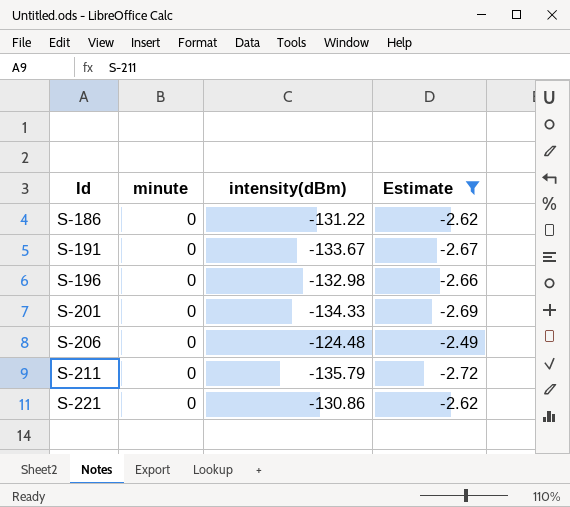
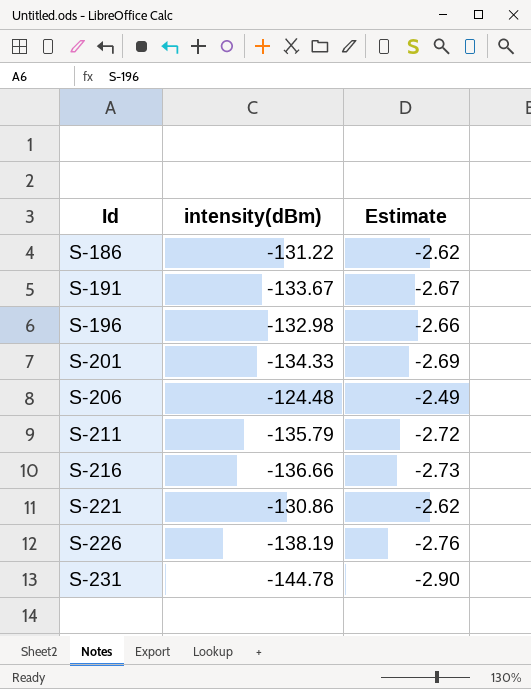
filter: Estimate >= -2.72 -> none
column minute | position: 2 -> none

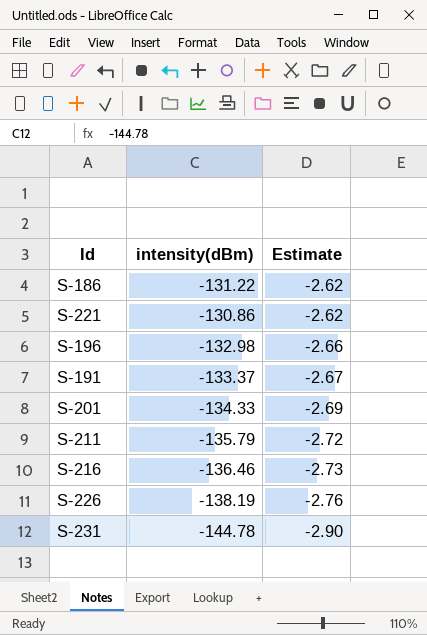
row order: Id ascending -> Estimate descending
row S-206: -124.48 | -2.49 -> none
S-191 | intensity(dBm): -133.67 -> -133.37
S-216 | intensity(dBm): -136.66 -> -136.46

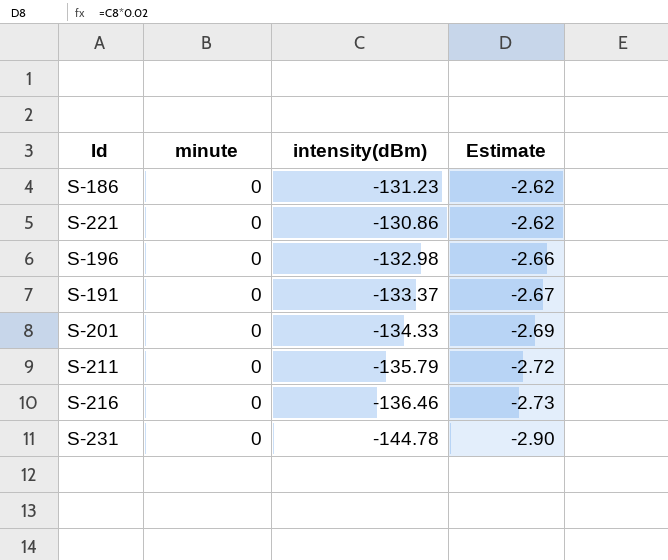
column minute | position: none -> 2
row S-226: -138.19 | -2.76 -> none
S-186 | intensity(dBm): -131.22 -> -131.23

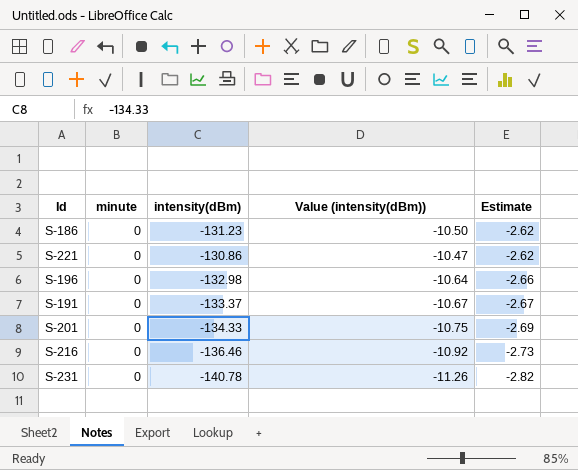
column Value (intensity(dBm)) | formula: none -> [intensity(dBm)] * 0.08
row S-211: 0 | -135.79 | -2.72 -> none
S-231 | intensity(dBm): -144.78 -> -140.78
S-231 | Estimate: -2.90 -> -2.82

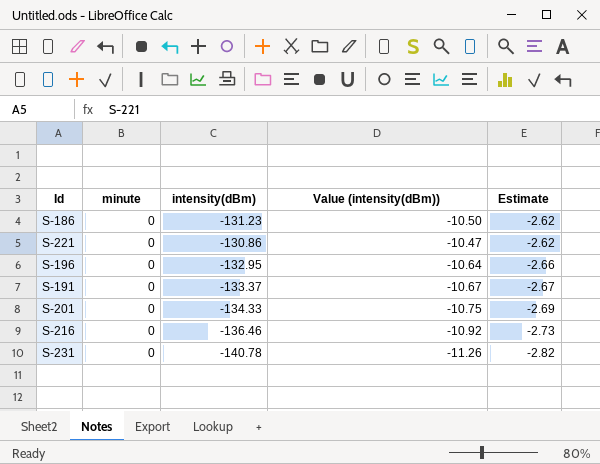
S-196 | intensity(dBm): -132.98 -> -132.95

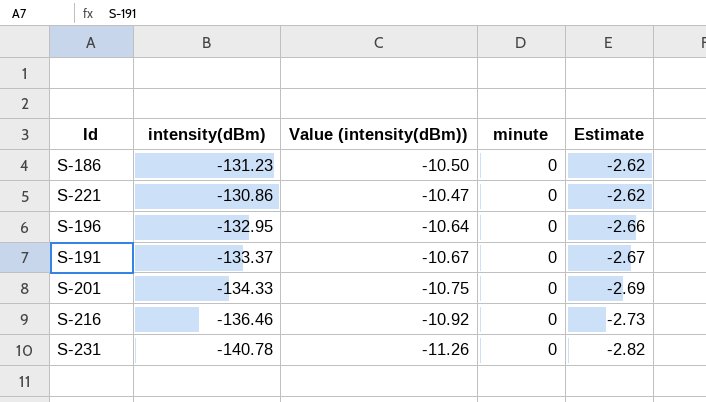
column minute | position: 2 -> 4

